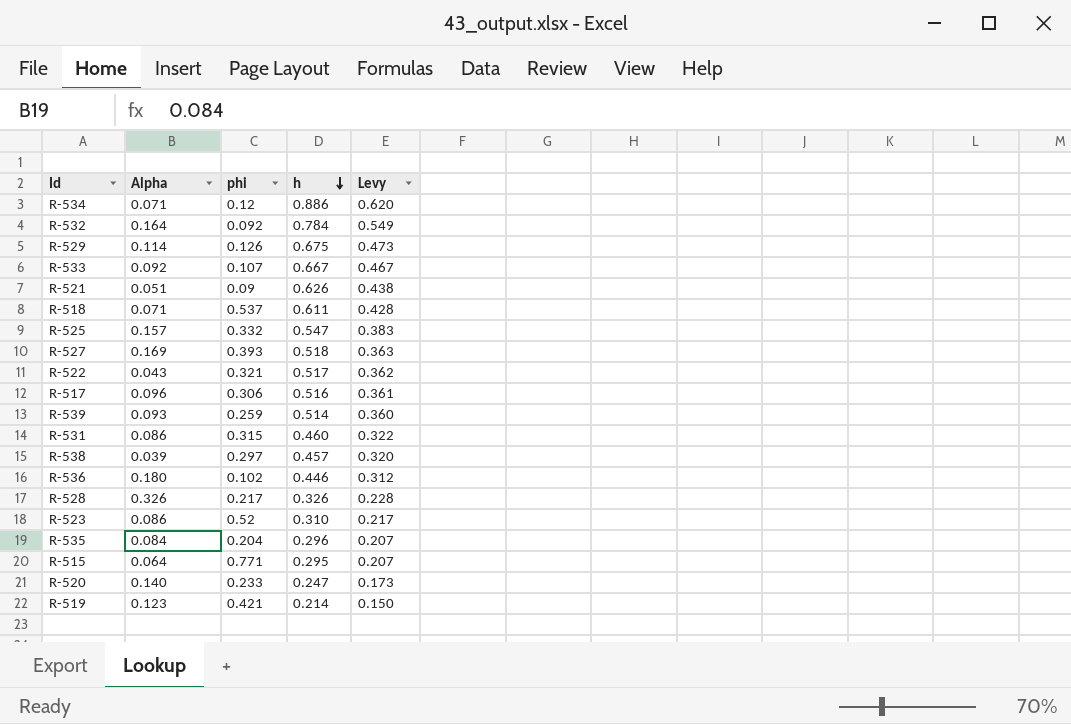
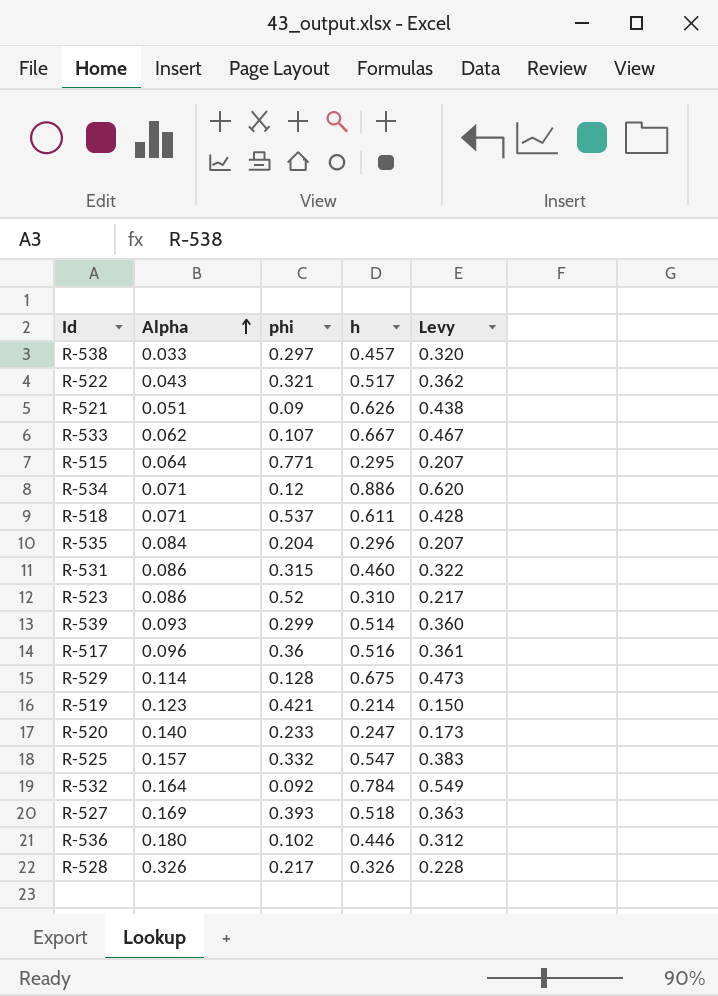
row order: h descending -> Alpha ascending
R-538 | Alpha: 0.039 -> 0.033
R-533 | Alpha: 0.092 -> 0.062
R-539 | phi: 0.259 -> 0.299
R-517 | phi: 0.306 -> 0.36
R-529 | phi: 0.126 -> 0.128

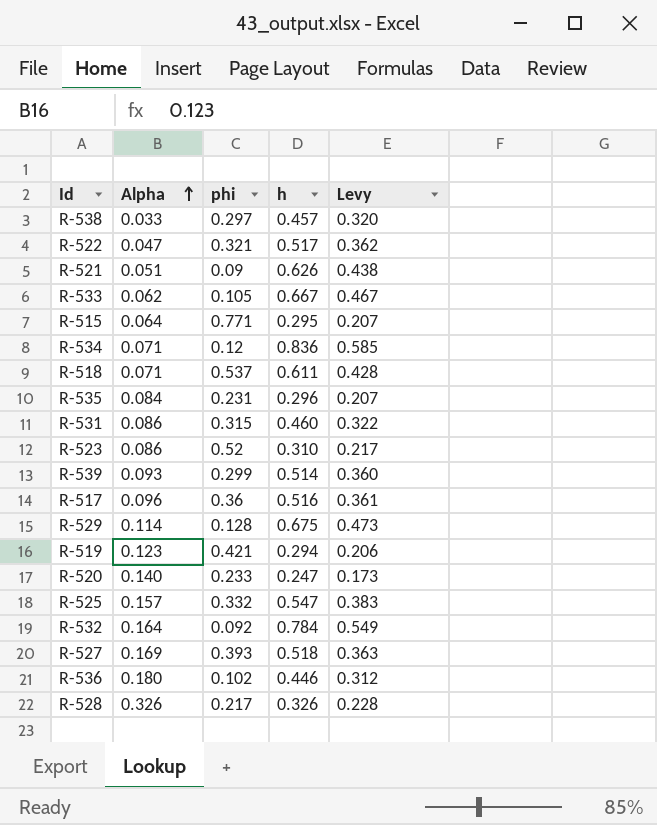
R-522 | Alpha: 0.043 -> 0.047
R-533 | phi: 0.107 -> 0.105
R-534 | h: 0.886 -> 0.836
R-534 | Levy: 0.620 -> 0.585
R-535 | phi: 0.204 -> 0.231
R-519 | h: 0.214 -> 0.294
R-519 | Levy: 0.150 -> 0.206

